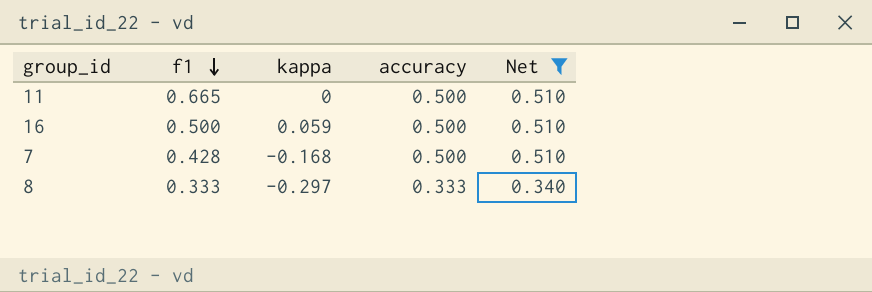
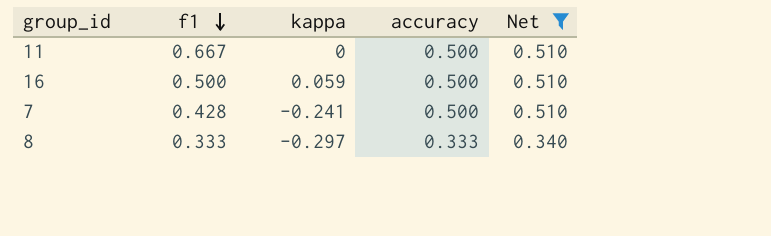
11 | f1: 0.665 -> 0.667
7 | kappa: -0.168 -> -0.241

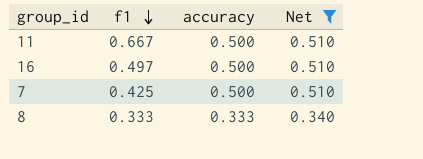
column kappa | position: 3 -> none
16 | f1: 0.500 -> 0.497
7 | f1: 0.428 -> 0.425

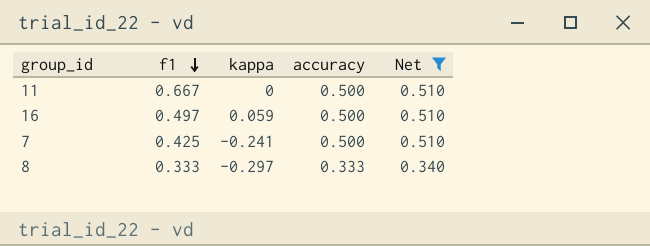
column kappa | position: none -> 3

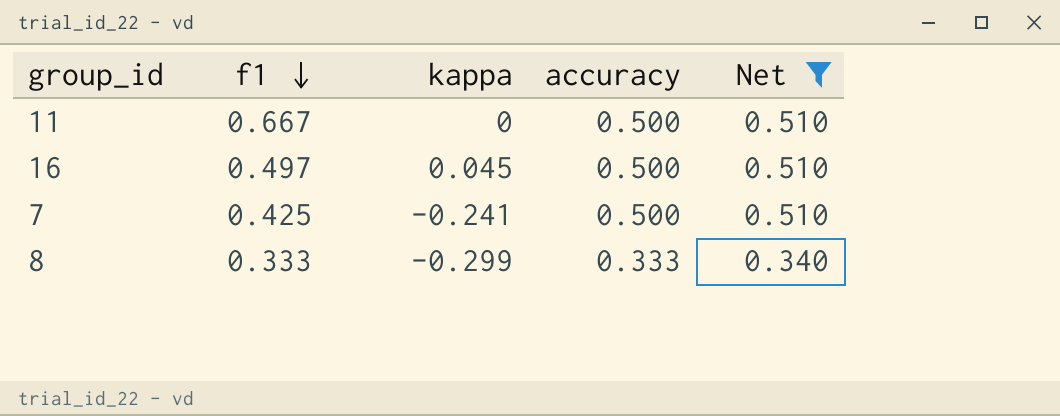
16 | kappa: 0.059 -> 0.045
8 | kappa: -0.297 -> -0.299

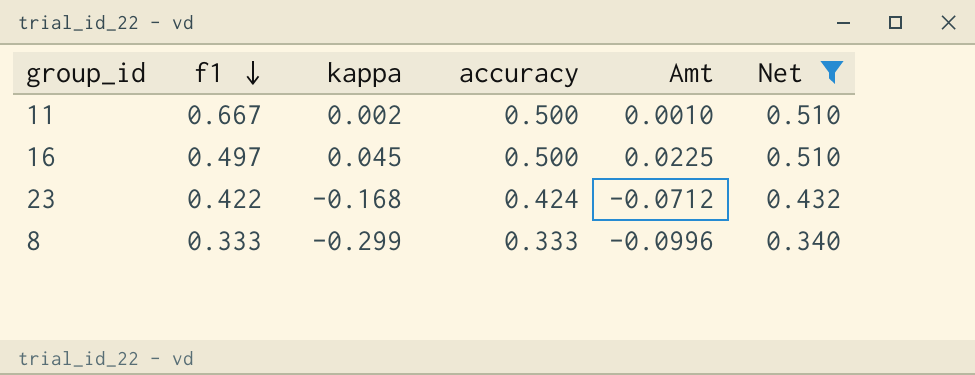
column Amt | formula: none -> [kappa] * [accuracy]
row 7: 0.425 | -0.241 | 0.500 | 0.510 -> none
11 | kappa: 0 -> 0.002
row 23: none -> 0.422 | -0.168 | 0.424 | -0.0712 | 0.432

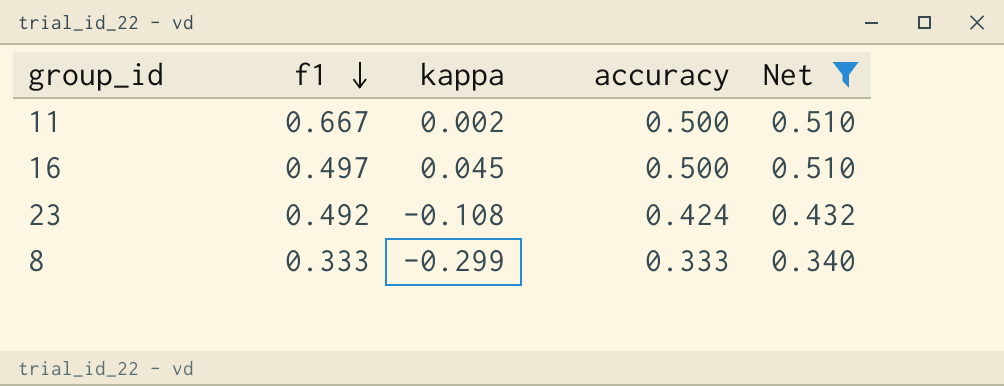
column Amt | formula: [kappa] * [accuracy] -> none
23 | f1: 0.422 -> 0.492
23 | kappa: -0.168 -> -0.108

